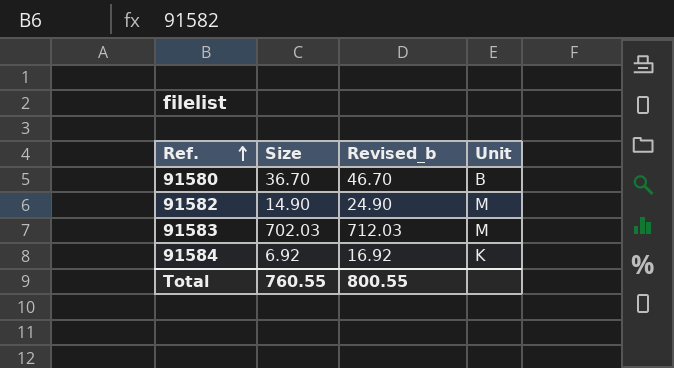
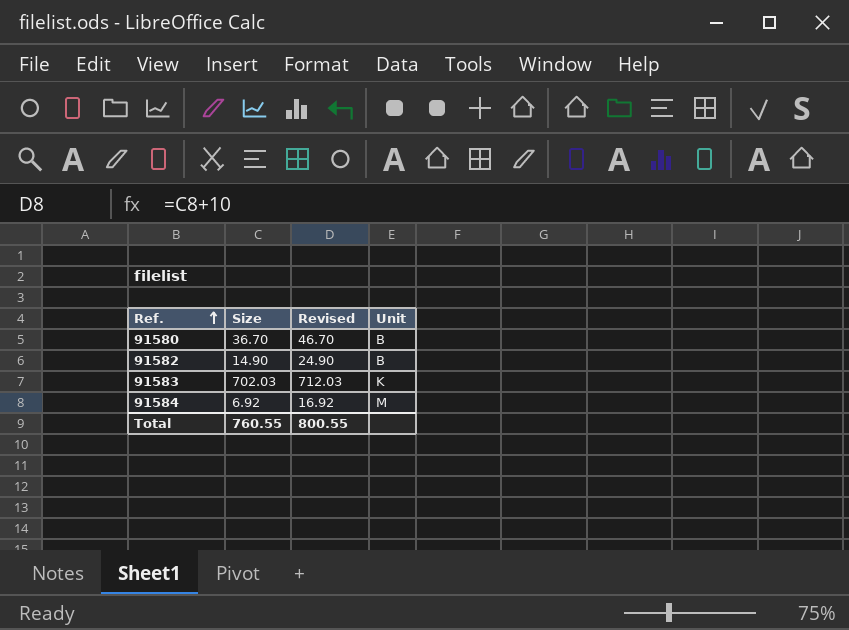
column name: Revised_b -> Revised
91582 | Unit: M -> B
91583 | Unit: M -> K
91584 | Unit: K -> M

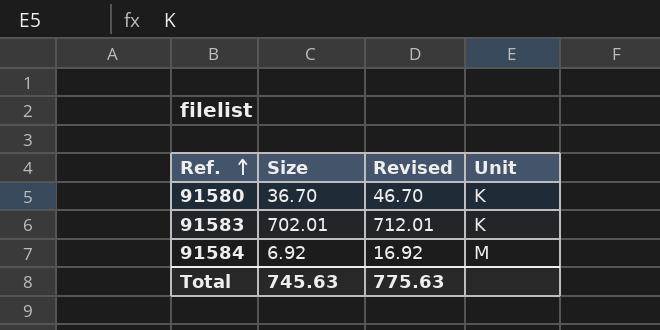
row 91582: 14.90 | 24.90 | B -> none
91580 | Unit: B -> K
91583 | Size: 702.03 -> 702.01
91583 | Revised: 712.03 -> 712.01
Total | Size: 760.55 -> 745.63
Total | Revised: 800.55 -> 775.63

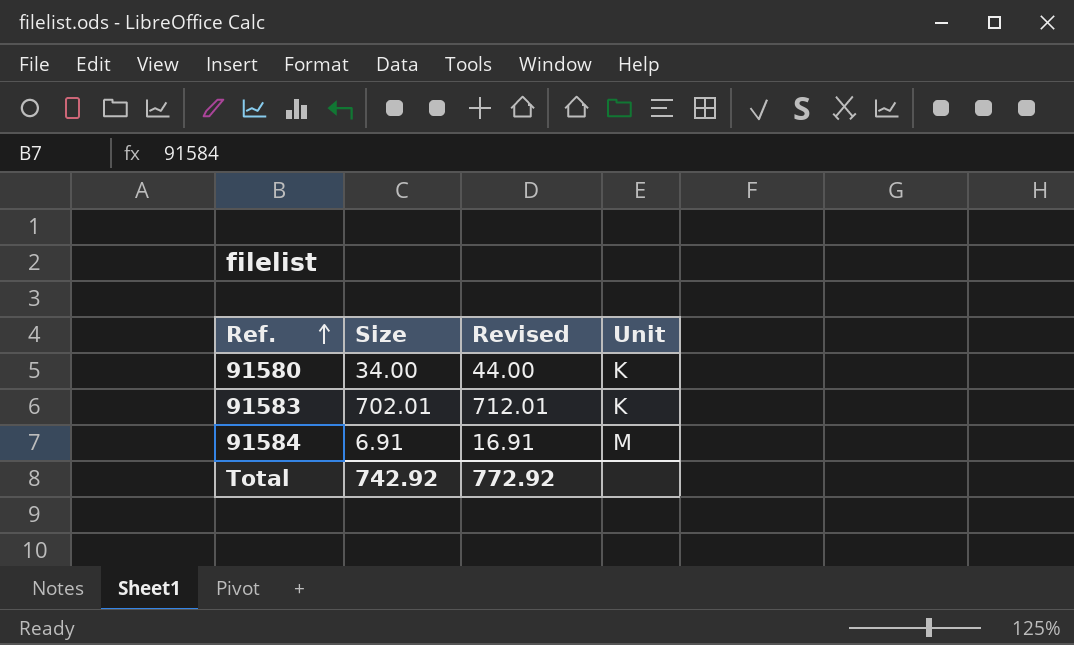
91580 | Size: 36.70 -> 34.00
91580 | Revised: 46.70 -> 44.00
91584 | Size: 6.92 -> 6.91
91584 | Revised: 16.92 -> 16.91
Total | Size: 745.63 -> 742.92
Total | Revised: 775.63 -> 772.92

